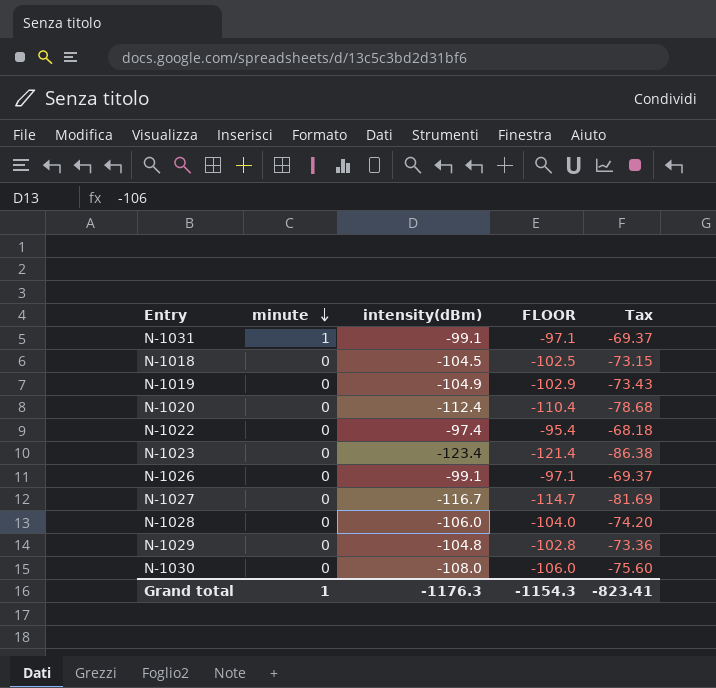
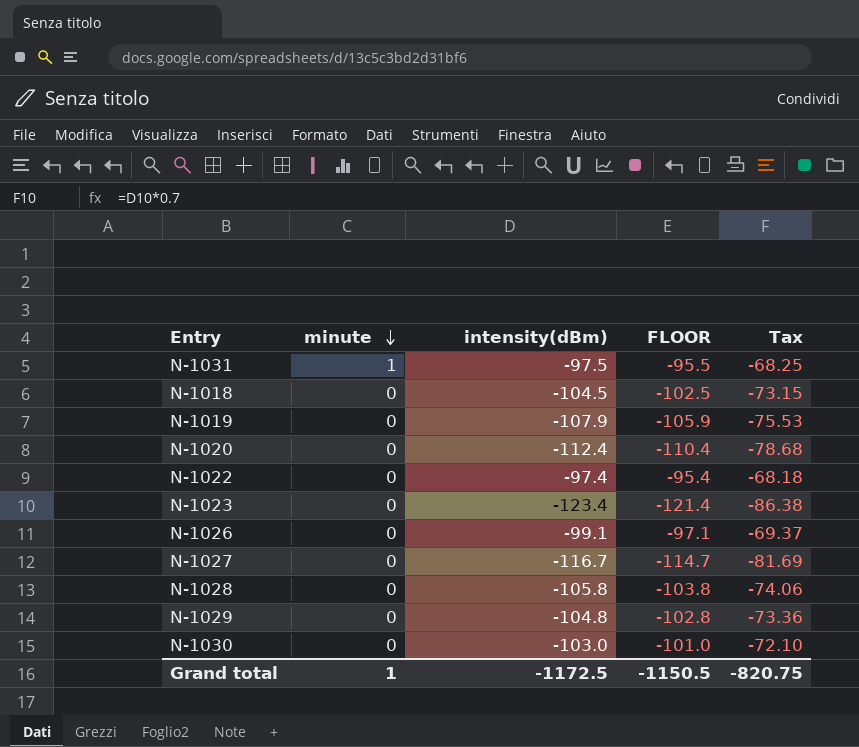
N-1031 | intensity(dBm): -99.1 -> -97.5
N-1031 | FLOOR: -97.1 -> -95.5
N-1031 | Tax: -69.37 -> -68.25
N-1019 | intensity(dBm): -104.9 -> -107.9
N-1019 | FLOOR: -102.9 -> -105.9
N-1019 | Tax: -73.43 -> -75.53
N-1028 | intensity(dBm): -106.0 -> -105.8
N-1028 | FLOOR: -104.0 -> -103.8
N-1028 | Tax: -74.20 -> -74.06
N-1030 | intensity(dBm): -108.0 -> -103.0
N-1030 | FLOOR: -106.0 -> -101.0
N-1030 | Tax: -75.60 -> -72.10
Grand total | intensity(dBm): -1176.3 -> -1172.5
Grand total | FLOOR: -1154.3 -> -1150.5
Grand total | Tax: -823.41 -> -820.75

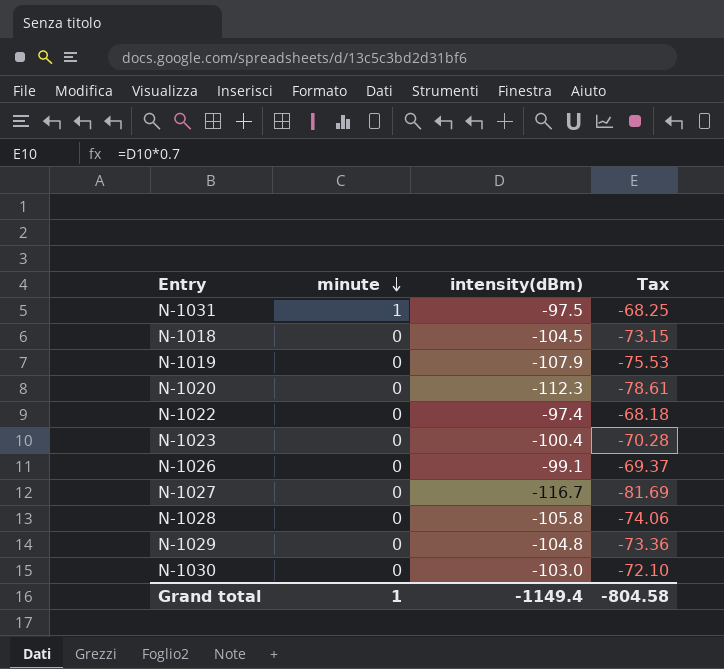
column FLOOR | formula: [intensity(dBm)] + 2 -> none
N-1020 | intensity(dBm): -112.4 -> -112.3
N-1020 | Tax: -78.68 -> -78.61
N-1023 | intensity(dBm): -123.4 -> -100.4
N-1023 | Tax: -86.38 -> -70.28
Grand total | intensity(dBm): -1172.5 -> -1149.4
Grand total | Tax: -820.75 -> -804.58

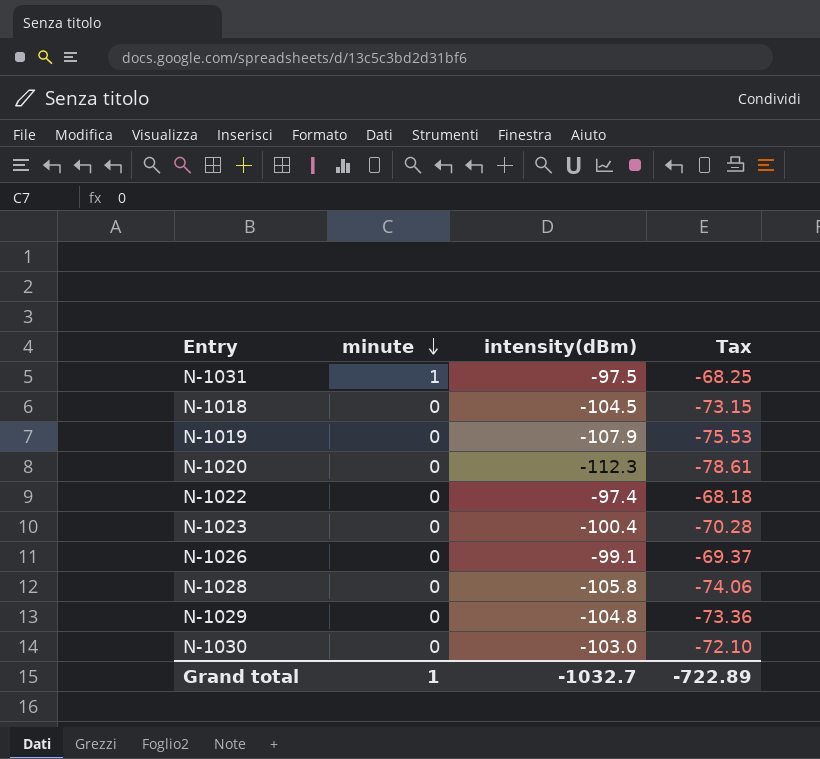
row N-1027: 0 | -116.7 | -81.69 -> none
Grand total | intensity(dBm): -1149.4 -> -1032.7
Grand total | Tax: -804.58 -> -722.89

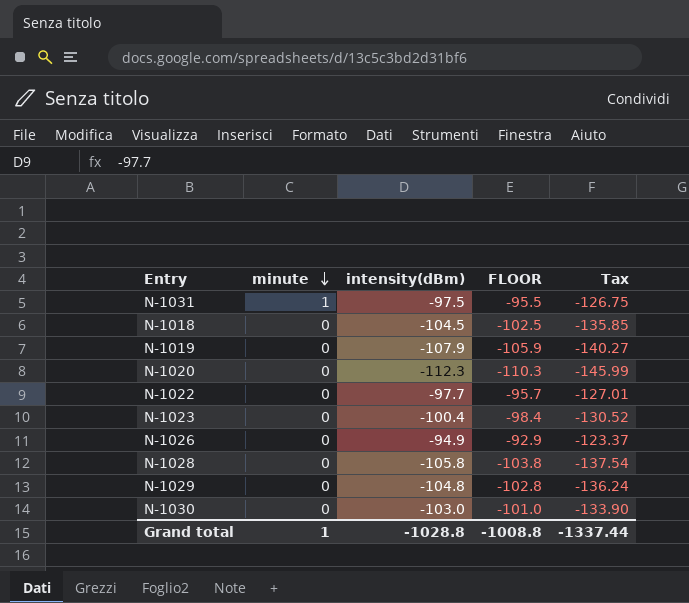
column FLOOR | formula: none -> [intensity(dBm)] + 2
column Tax | formula: [intensity(dBm)] * 0.7 -> [intensity(dBm)] * 1.3
N-1022 | intensity(dBm): -97.4 -> -97.7
N-1026 | intensity(dBm): -99.1 -> -94.9
Grand total | intensity(dBm): -1032.7 -> -1028.8
Grand total | Tax: -722.89 -> -1337.44

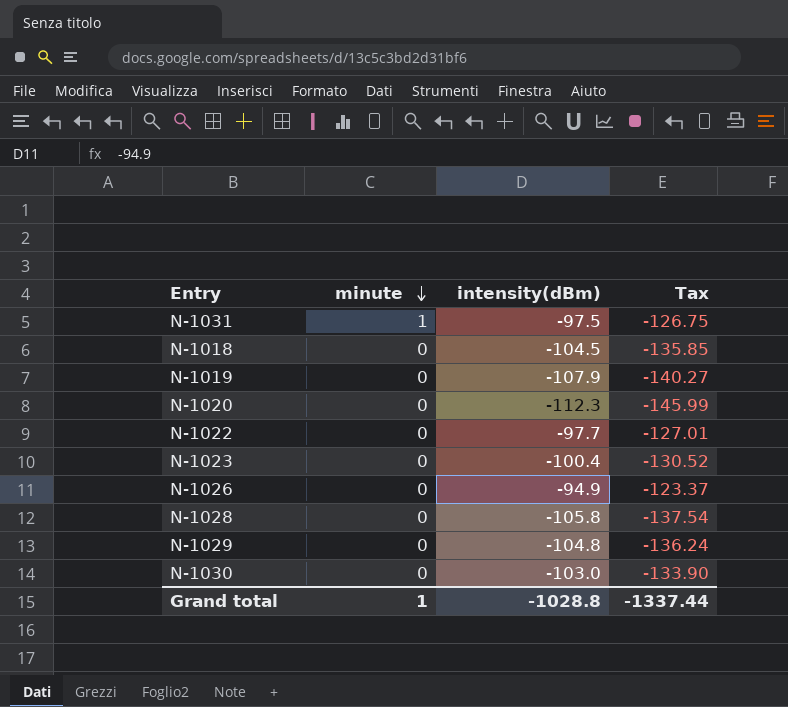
column FLOOR | formula: [intensity(dBm)] + 2 -> none

